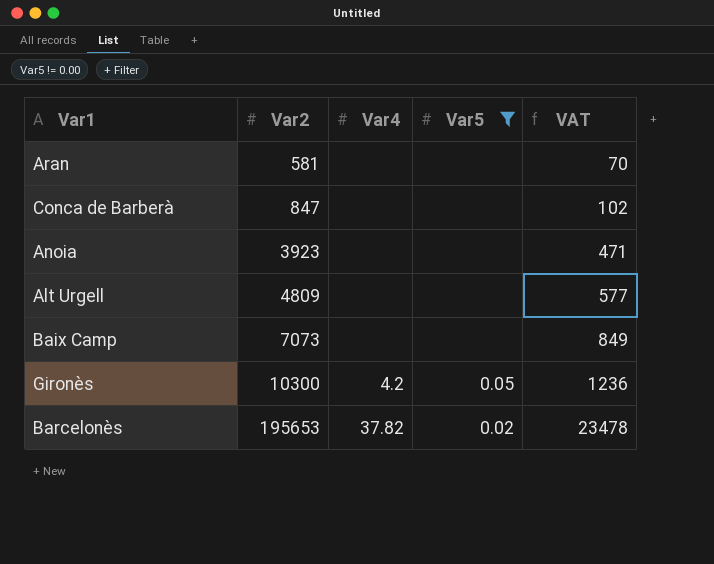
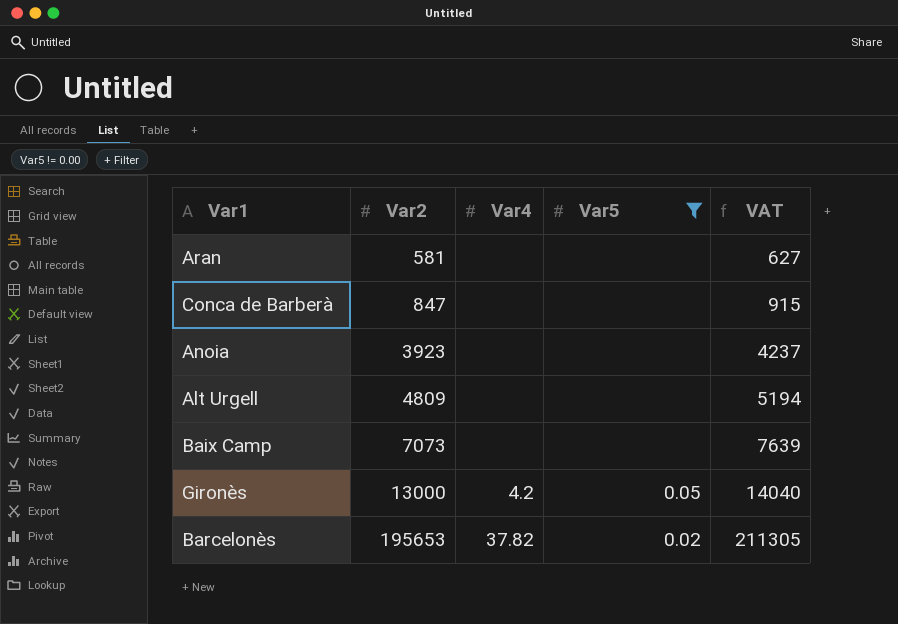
column VAT | formula: [Var2] * 0.12 -> [Var2] * 1.08
Gironès | Var2: 10300 -> 13000

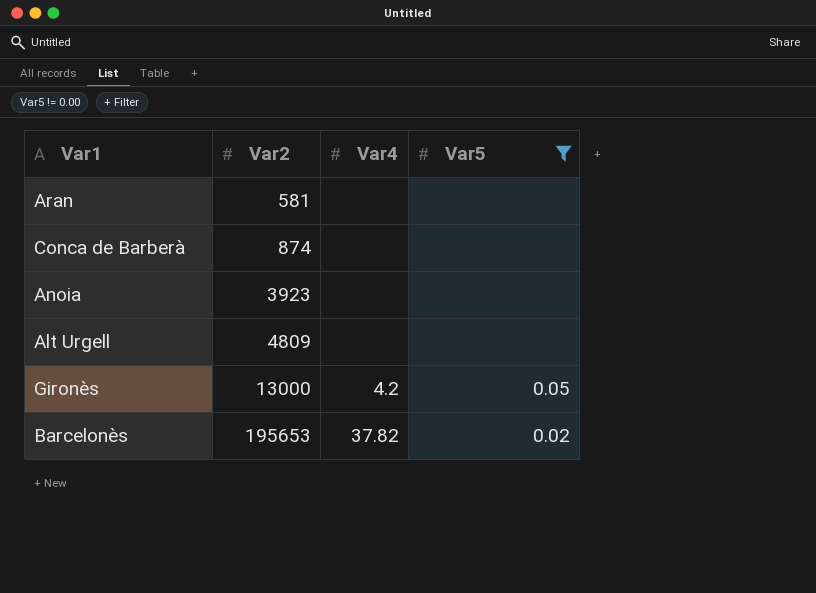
column VAT | formula: [Var2] * 1.08 -> none
row Baix Camp: 7073 | none | none | 7639 -> none
Conca de Barberà | Var2: 847 -> 874

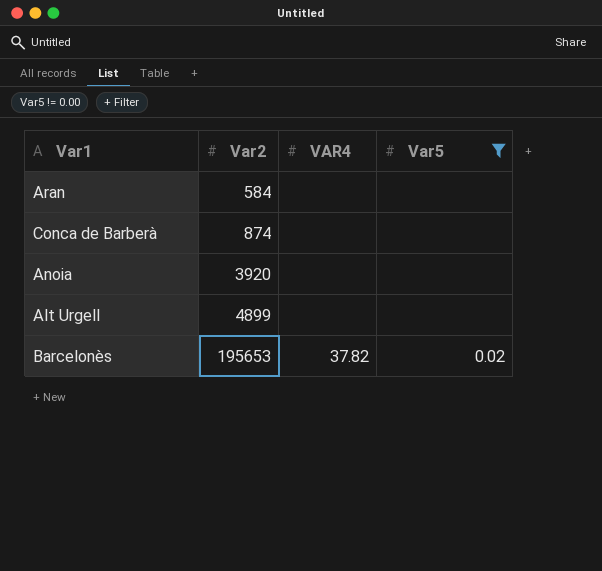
column name: Var4 -> VAR4
row Gironès: 13000 | 4.2 | 0.05 -> none
Aran | Var2: 581 -> 584
Anoia | Var2: 3923 -> 3920
Alt Urgell | Var2: 4809 -> 4899

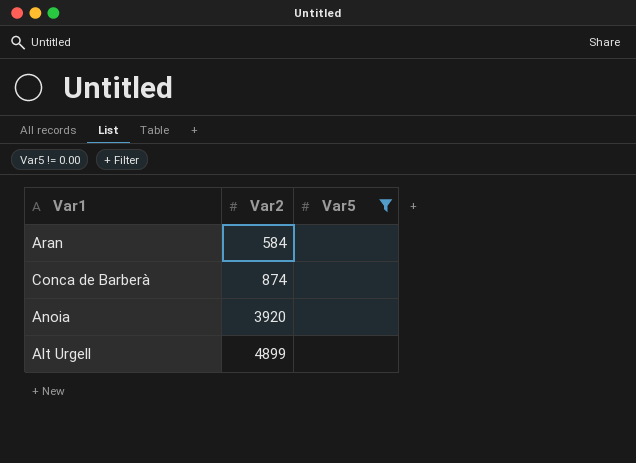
column VAR4 | position: 3 -> none
row Barcelonès: 195653 | 37.82 | 0.02 -> none

